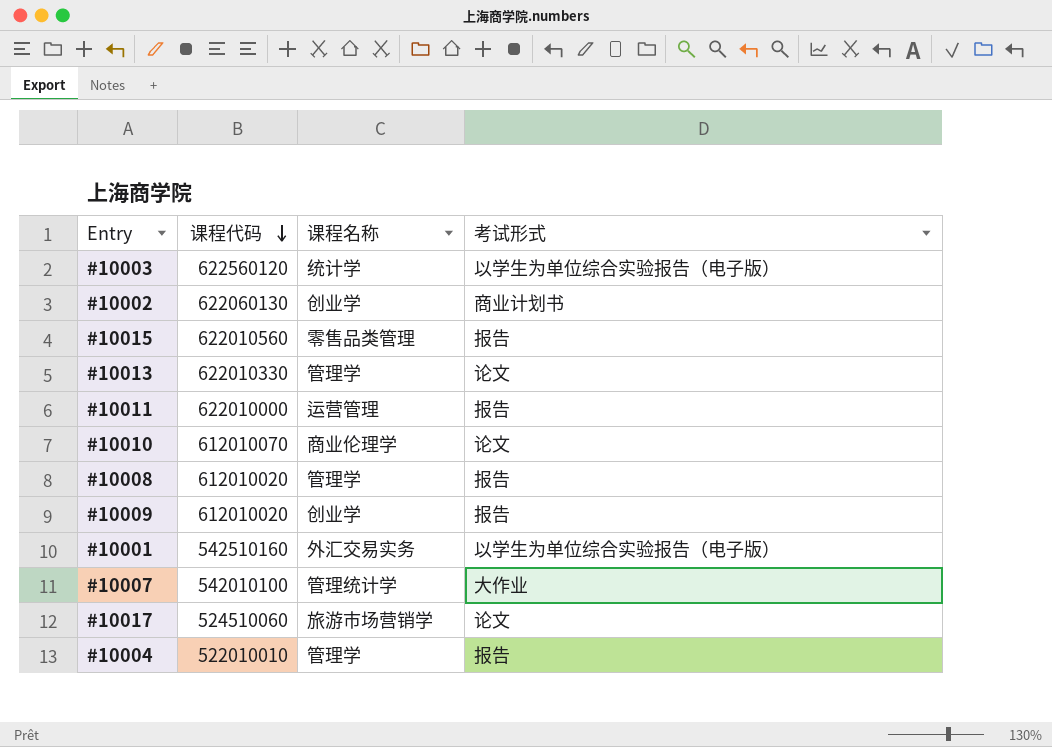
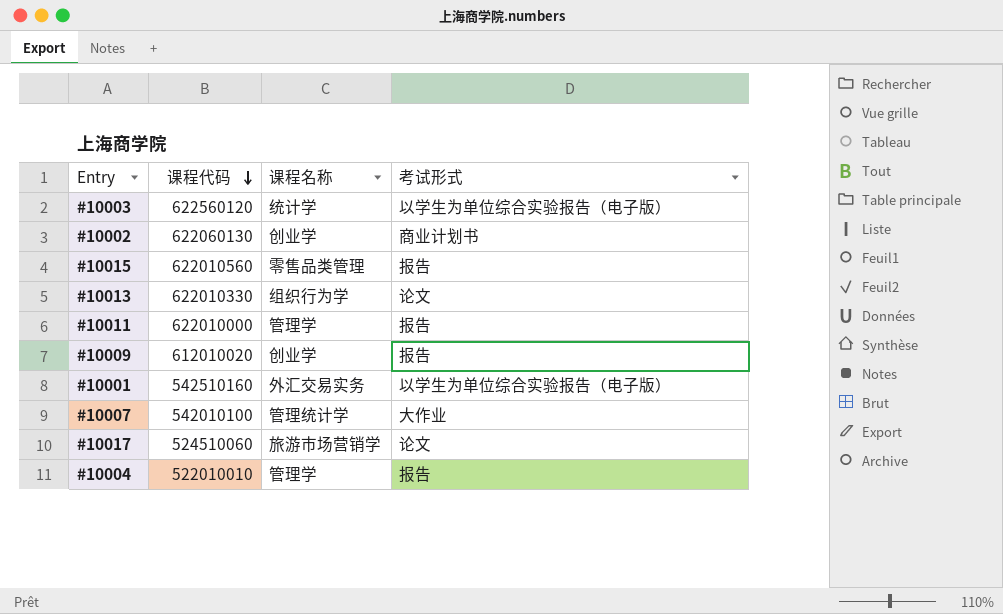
row #10010: 612010070 | 商业伦理学 | 论文 -> none
row #10008: 612010020 | 管理学 | 报告 -> none
#10013 | 课程名称: 管理学 -> 组织行为学
#10011 | 课程名称: 运营管理 -> 管理学

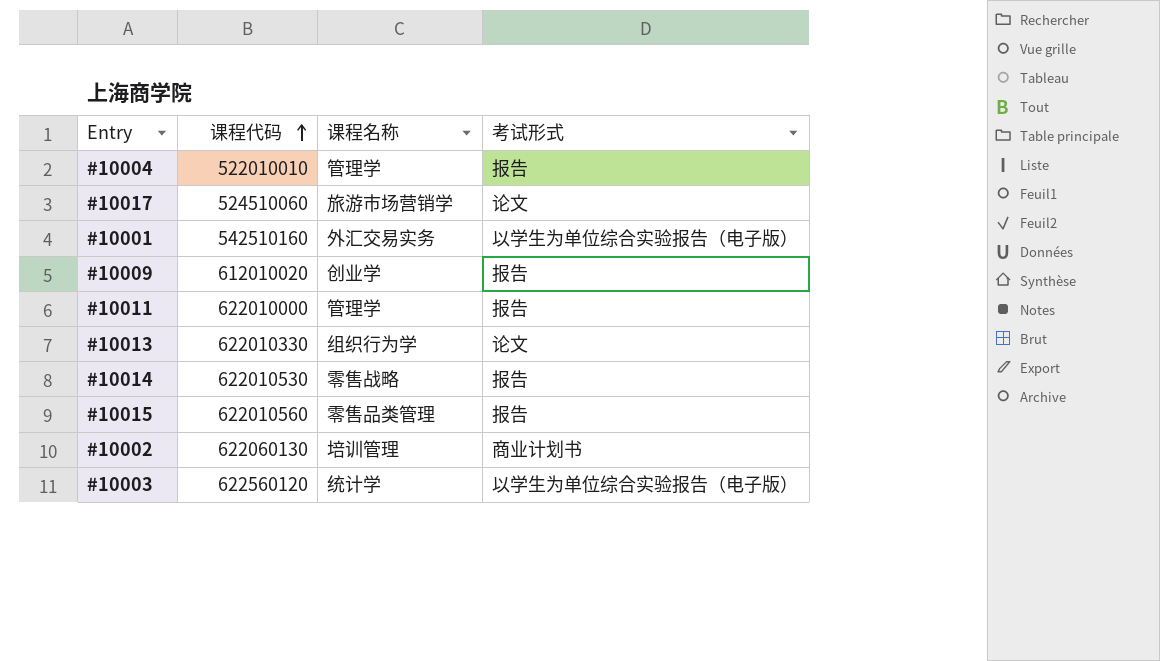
row order: 课程代码 descending -> 课程代码 ascending
row #10007: 542010100 | 管理统计学 | 大作业 -> none
row #10014: none -> 622010530 | 零售战略 | 报告
#10002 | 课程名称: 创业学 -> 培训管理

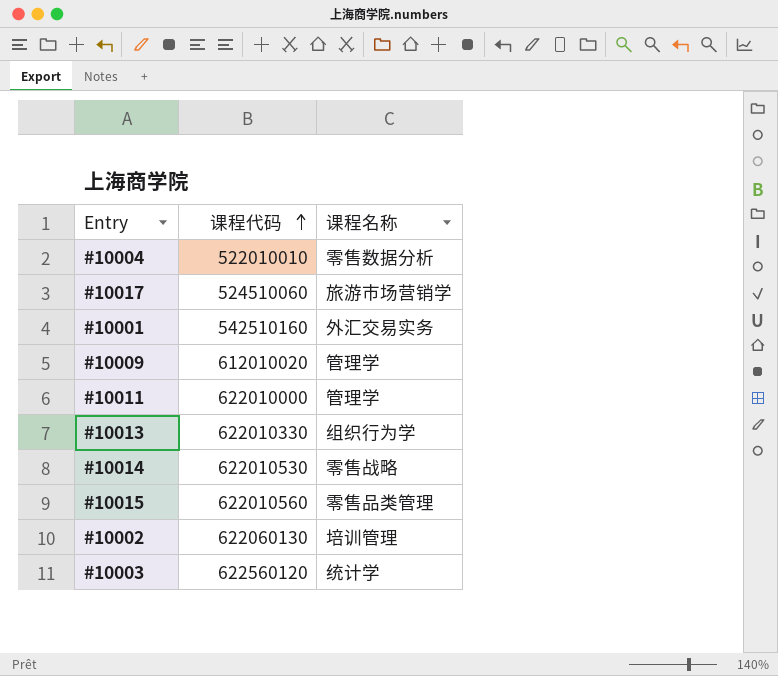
column 考试形式 | position: 4 -> none
#10004 | 课程名称: 管理学 -> 零售数据分析
#10009 | 课程名称: 创业学 -> 管理学

